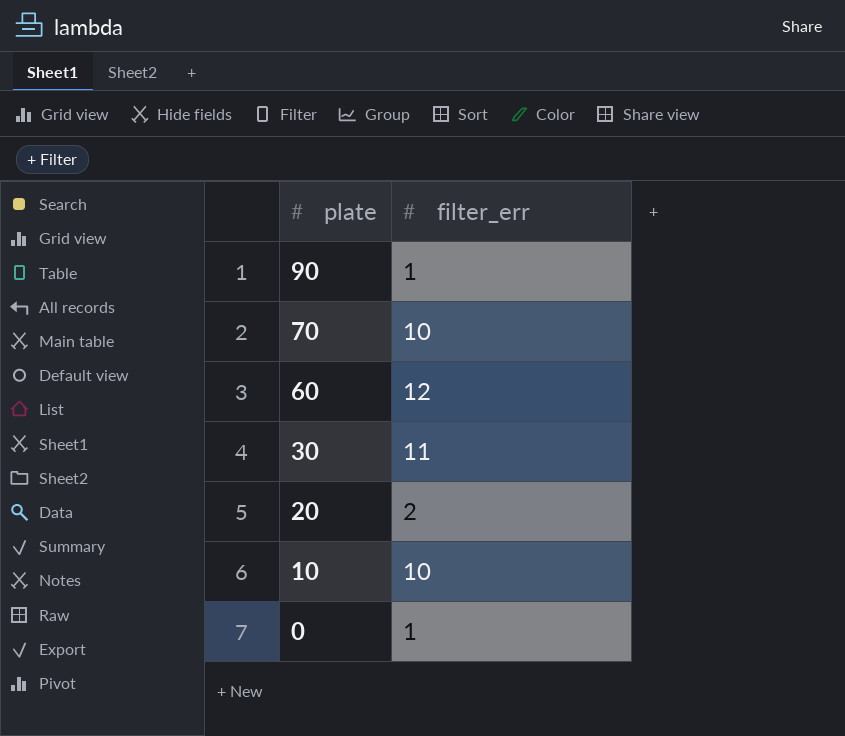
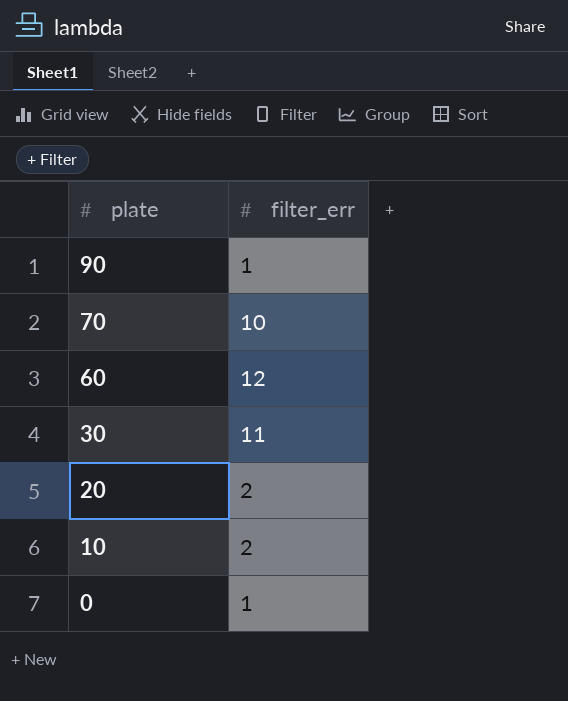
10 | filter_err: 10 -> 2

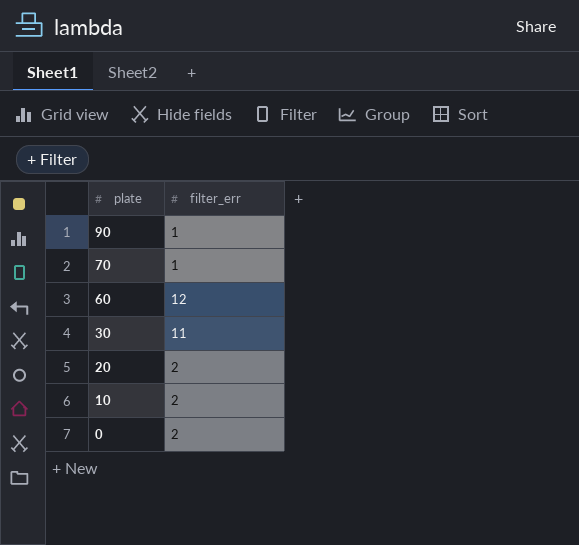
70 | filter_err: 10 -> 1
0 | filter_err: 1 -> 2

